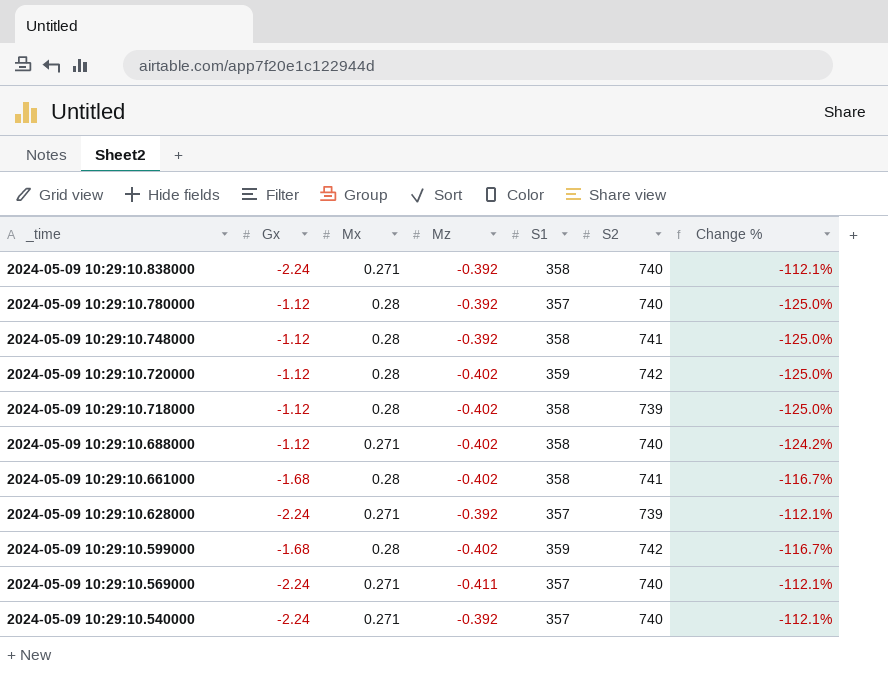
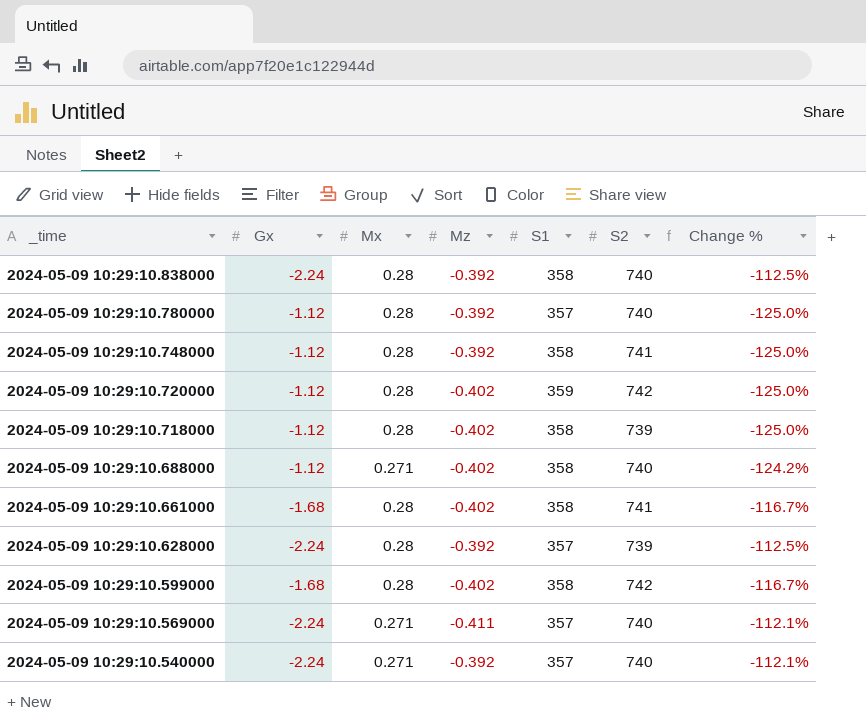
2024-05-09 10:29:10.838000 | Mx: 0.271 -> 0.28
2024-05-09 10:29:10.838000 | Change %: -112.1% -> -112.5%
2024-05-09 10:29:10.628000 | Mx: 0.271 -> 0.28
2024-05-09 10:29:10.628000 | Change %: -112.1% -> -112.5%
2024-05-09 10:29:10.599000 | S1: 359 -> 358

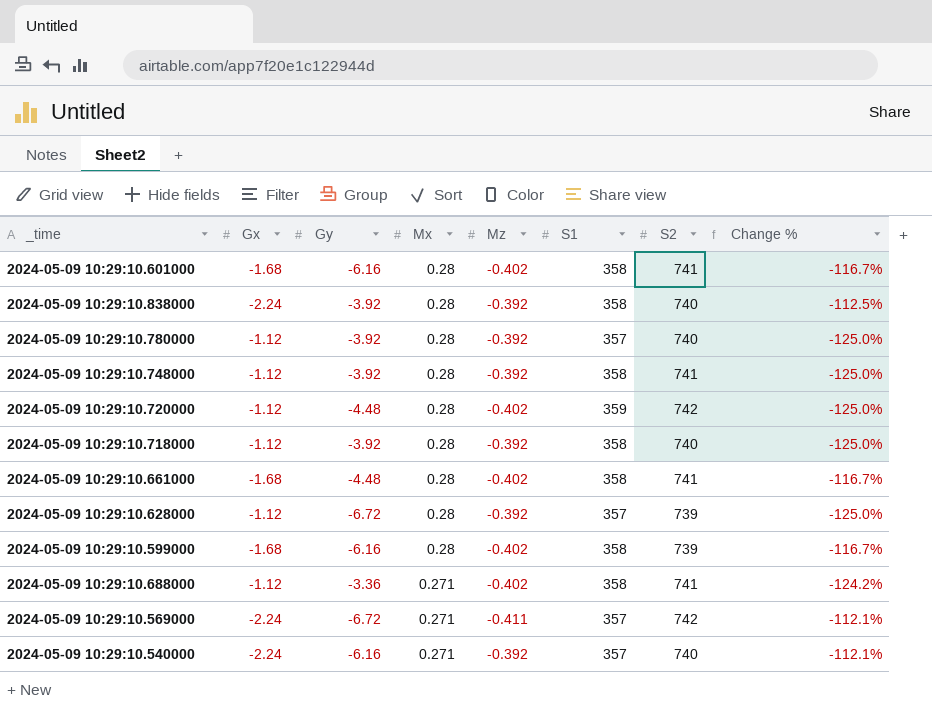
row order: _time descending -> Mx descending
column Gy | position: none -> 3
row 2024-05-09 10:29:10.601000: none -> -1.68 | -6.16 | 0.28 | -0.402 | 358 | 741 | -116.7%
2024-05-09 10:29:10.718000 | Mz: -0.402 -> -0.392
2024-05-09 10:29:10.718000 | S2: 739 -> 740
2024-05-09 10:29:10.628000 | Gx: -2.24 -> -1.12
2024-05-09 10:29:10.628000 | Change %: -112.5% -> -125.0%
2024-05-09 10:29:10.599000 | S2: 742 -> 739
2024-05-09 10:29:10.688000 | S2: 740 -> 741
2024-05-09 10:29:10.569000 | S2: 740 -> 742

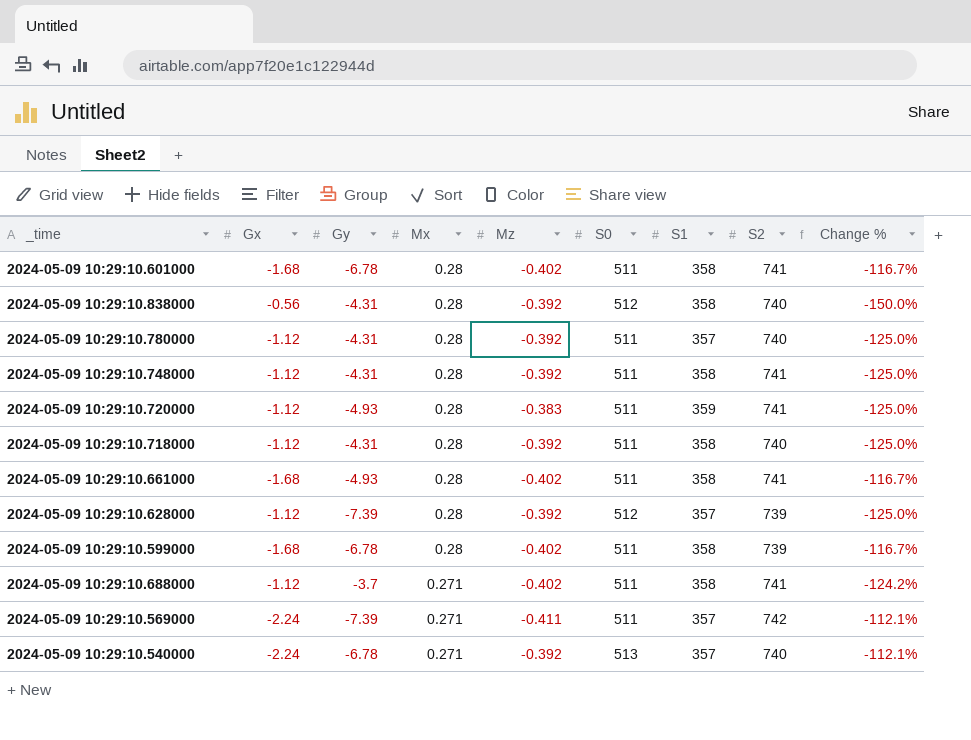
column S0 | position: none -> 6
2024-05-09 10:29:10.601000 | Gy: -6.16 -> -6.78
2024-05-09 10:29:10.838000 | Gx: -2.24 -> -0.56
2024-05-09 10:29:10.838000 | Gy: -3.92 -> -4.31
2024-05-09 10:29:10.838000 | Change %: -112.5% -> -150.0%
2024-05-09 10:29:10.780000 | Gy: -3.92 -> -4.31
2024-05-09 10:29:10.748000 | Gy: -3.92 -> -4.31
2024-05-09 10:29:10.720000 | Gy: -4.48 -> -4.93
2024-05-09 10:29:10.720000 | Mz: -0.402 -> -0.383
2024-05-09 10:29:10.720000 | S2: 742 -> 741
2024-05-09 10:29:10.718000 | Gy: -3.92 -> -4.31
2024-05-09 10:29:10.661000 | Gy: -4.48 -> -4.93
2024-05-09 10:29:10.628000 | Gy: -6.72 -> -7.39
2024-05-09 10:29:10.599000 | Gy: -6.16 -> -6.78
2024-05-09 10:29:10.688000 | Gy: -3.36 -> -3.7
2024-05-09 10:29:10.569000 | Gy: -6.72 -> -7.39
2024-05-09 10:29:10.540000 | Gy: -6.16 -> -6.78

